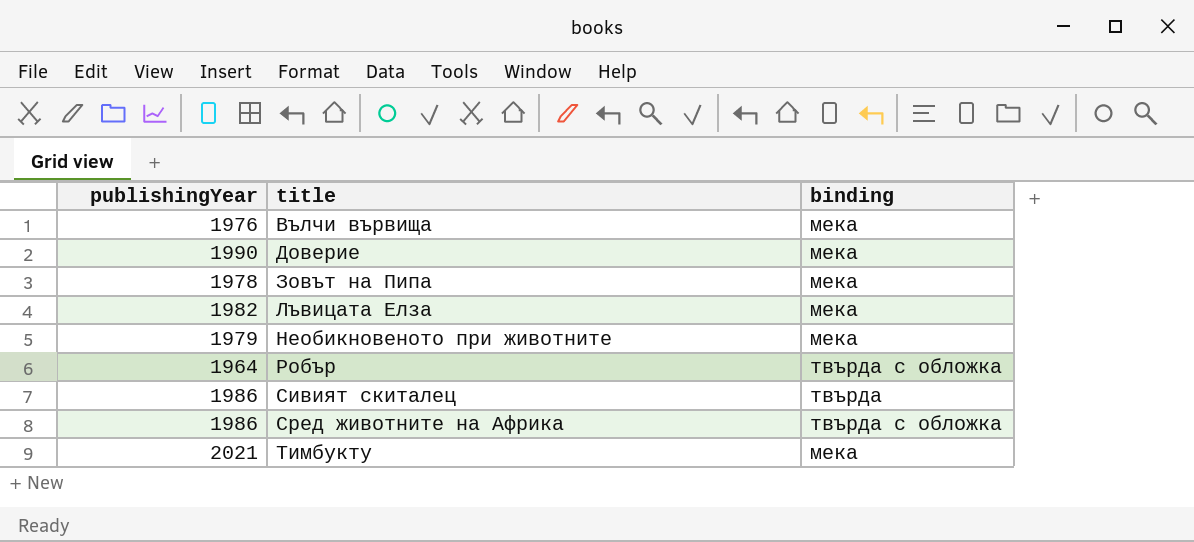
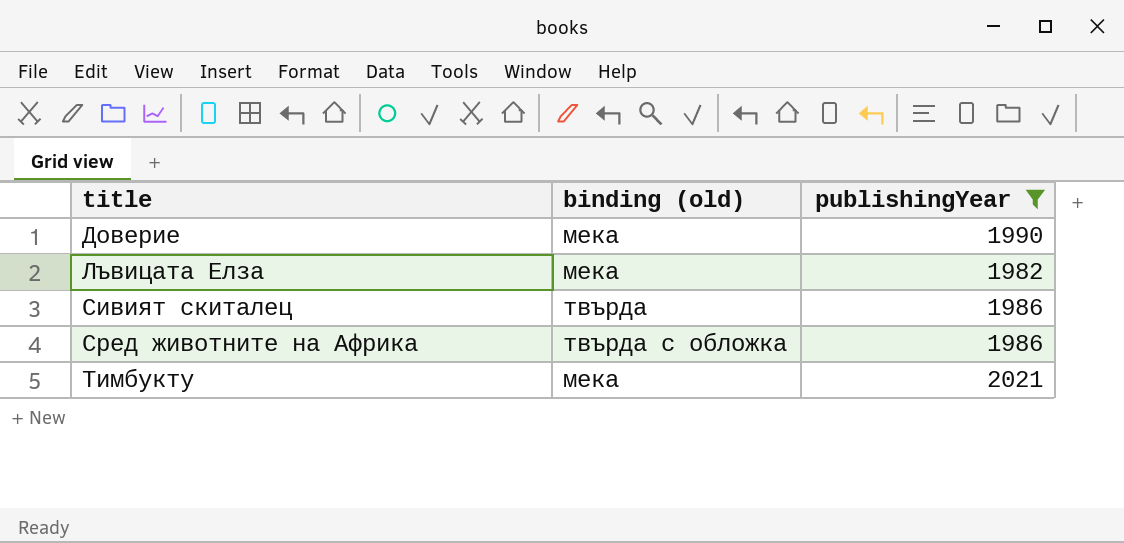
filter: none -> publishingYear >= 1982
column name: binding -> binding (old)
column publishingYear | position: 1 -> 3

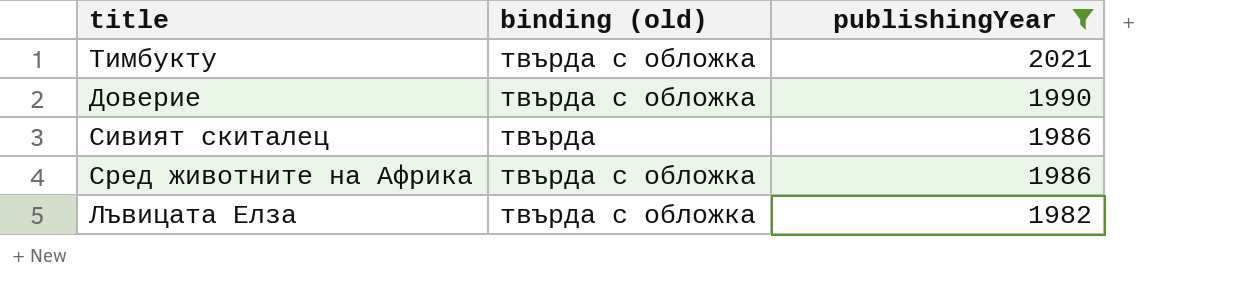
row order: title ascending -> publishingYear descending
Тимбукту | binding (old): мека -> твърда с обложка
Доверие | binding (old): мека -> твърда с обложка
Лъвицата Елза | binding (old): мека -> твърда с обложка

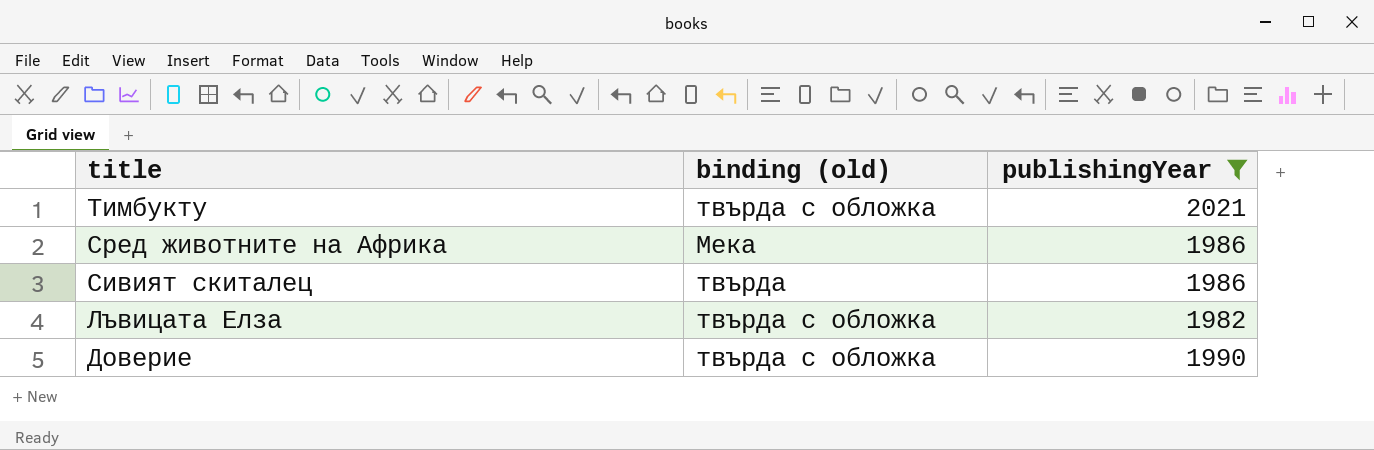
row order: publishingYear descending -> title descending
Сред животните на Африка | binding (old): твърда с обложка -> Мека

